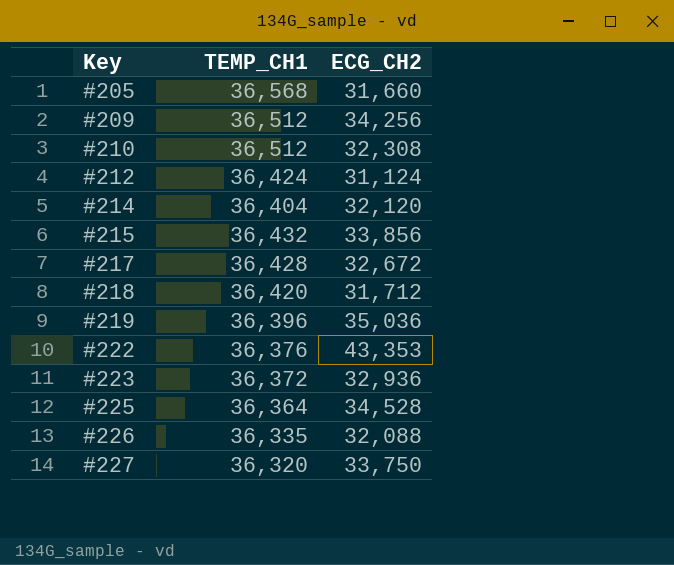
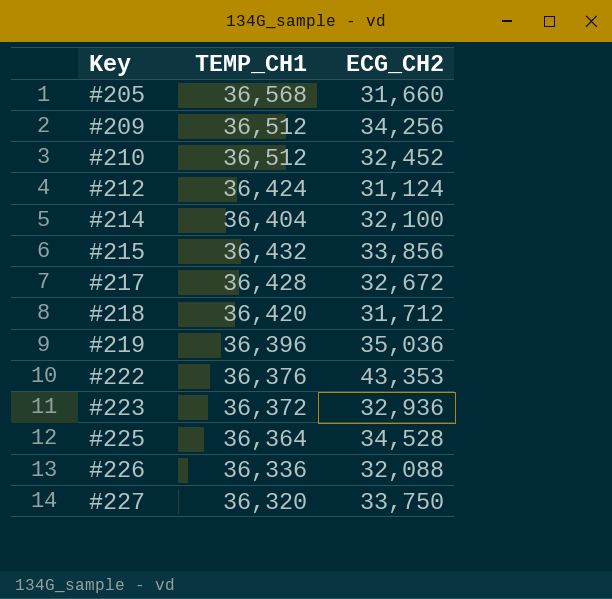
#210 | ECG_CH2: 32,308 -> 32,452
#214 | ECG_CH2: 32,120 -> 32,100
#226 | TEMP_CH1: 36,335 -> 36,336

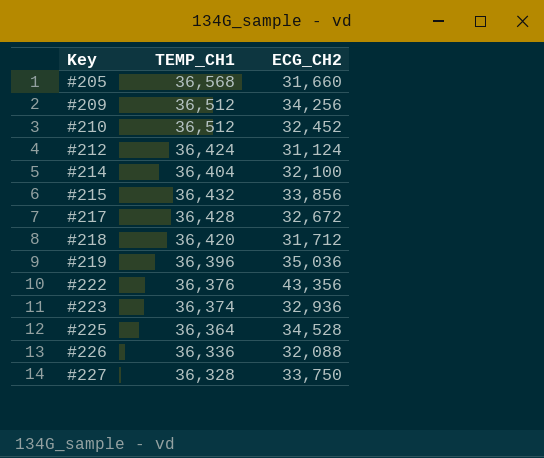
#222 | ECG_CH2: 43,353 -> 43,356
#223 | TEMP_CH1: 36,372 -> 36,374
#227 | TEMP_CH1: 36,320 -> 36,328

